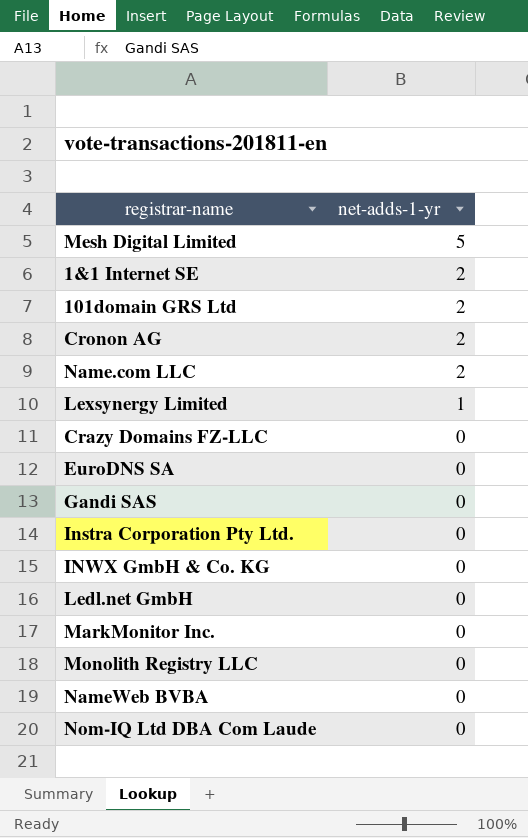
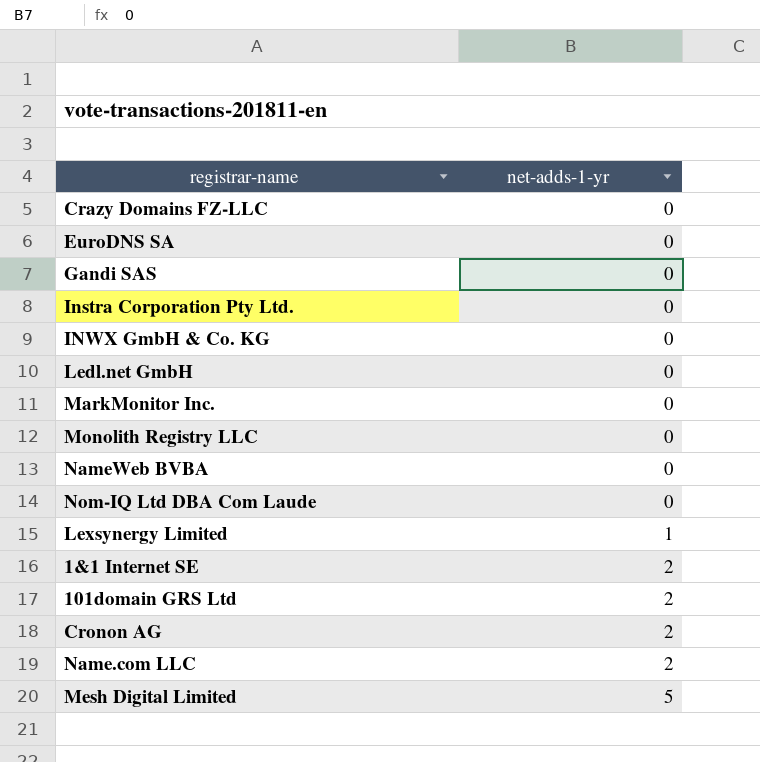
row order: net-adds-1-yr descending -> net-adds-1-yr ascending

